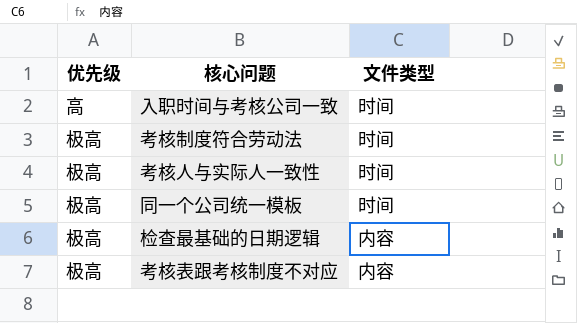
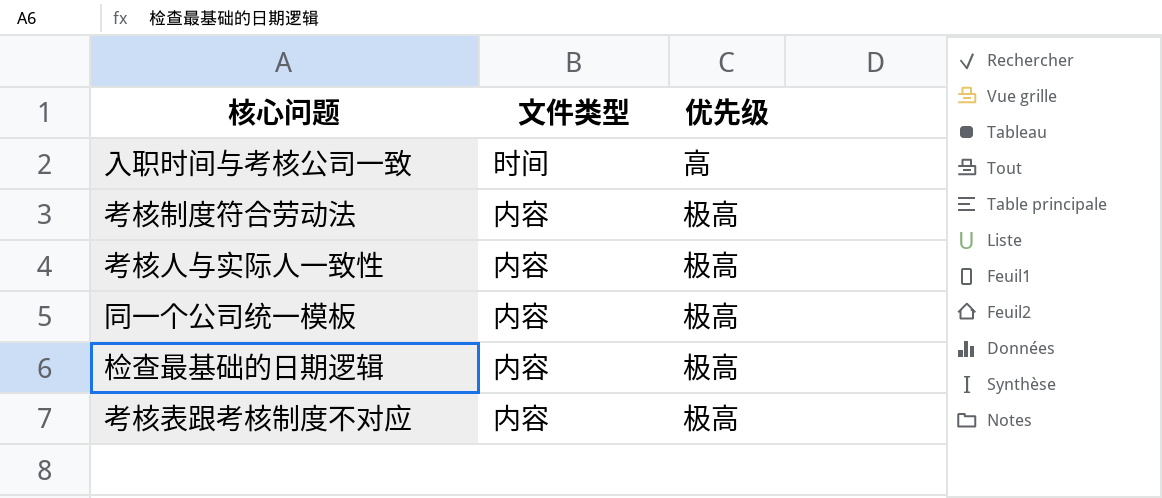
column 优先级 | position: 1 -> 3
考核制度符合劳动法 | 文件类型: 时间 -> 内容
考核人与实际人一致性 | 文件类型: 时间 -> 内容
同一个公司统一模板 | 文件类型: 时间 -> 内容

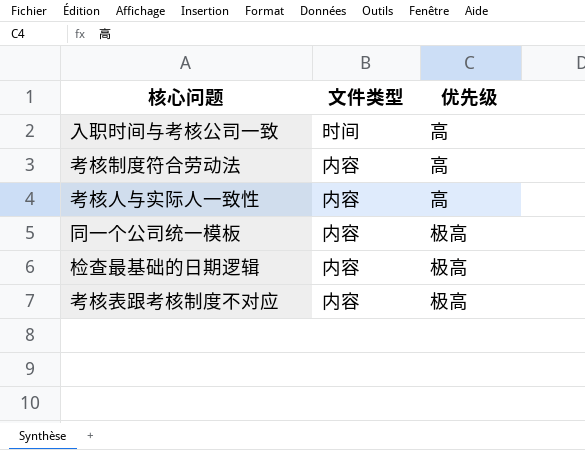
考核制度符合劳动法 | 优先级: 极高 -> 高
考核人与实际人一致性 | 优先级: 极高 -> 高

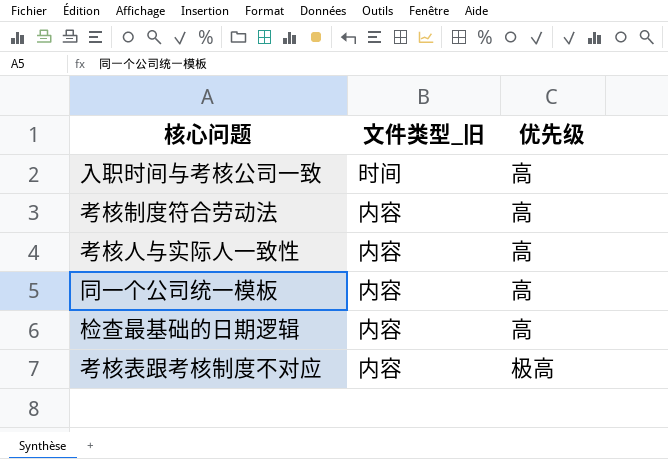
column name: 文件类型 -> 文件类型_旧
同一个公司统一模板 | 优先级: 极高 -> 高
检查最基础的日期逻辑 | 优先级: 极高 -> 高

